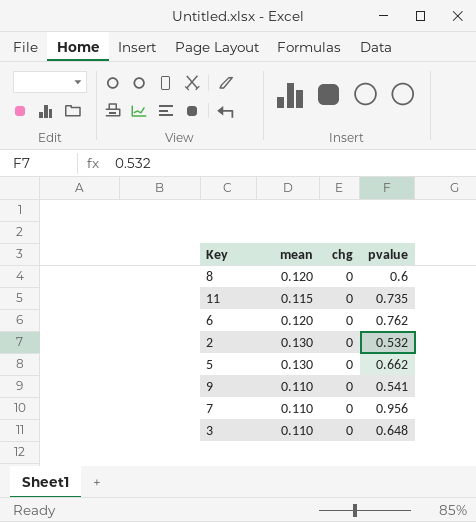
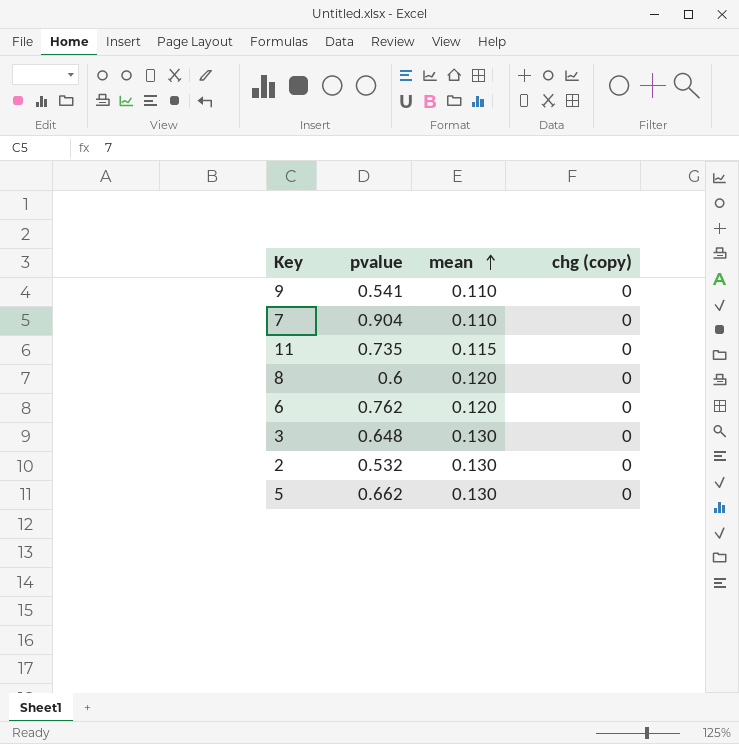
row order: none -> mean ascending
column pvalue | position: 4 -> 2
column name: chg -> chg (copy)
7 | pvalue: 0.956 -> 0.904
3 | mean: 0.110 -> 0.130

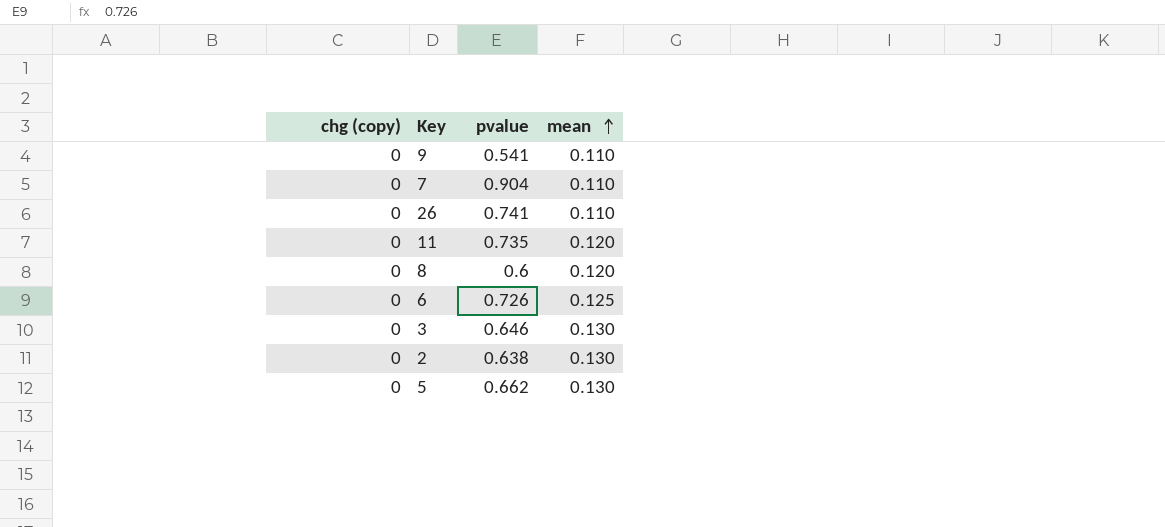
column chg (copy) | position: 4 -> 1
row 26: none -> 0 | 0.741 | 0.110
11 | mean: 0.115 -> 0.120
6 | pvalue: 0.762 -> 0.726
6 | mean: 0.120 -> 0.125
3 | pvalue: 0.648 -> 0.646
2 | pvalue: 0.532 -> 0.638

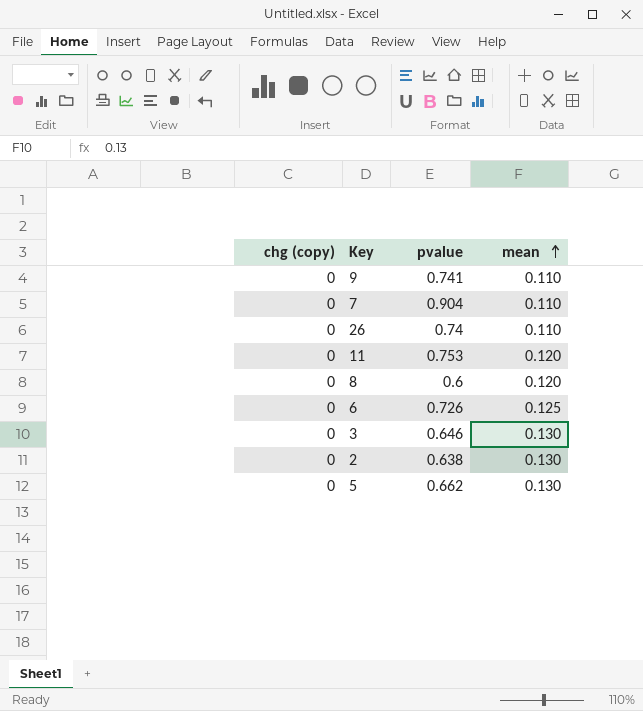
9 | pvalue: 0.541 -> 0.741
26 | pvalue: 0.741 -> 0.74
11 | pvalue: 0.735 -> 0.753

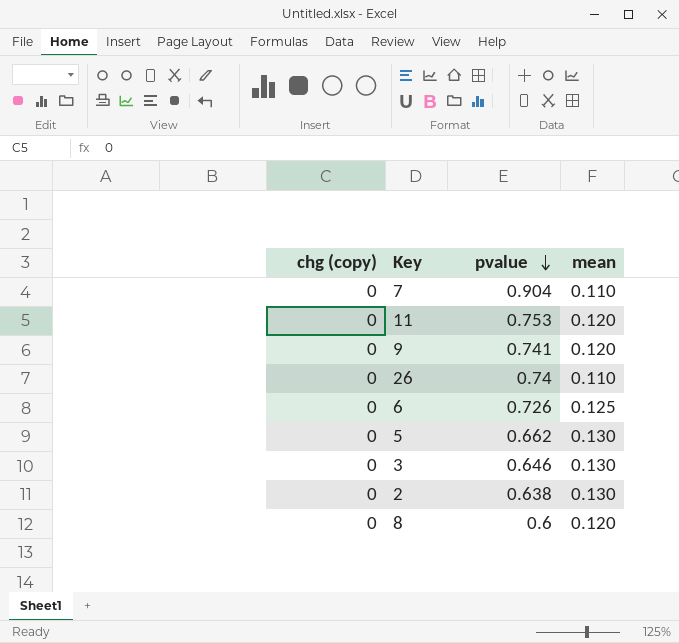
row order: mean ascending -> pvalue descending
9 | mean: 0.110 -> 0.120

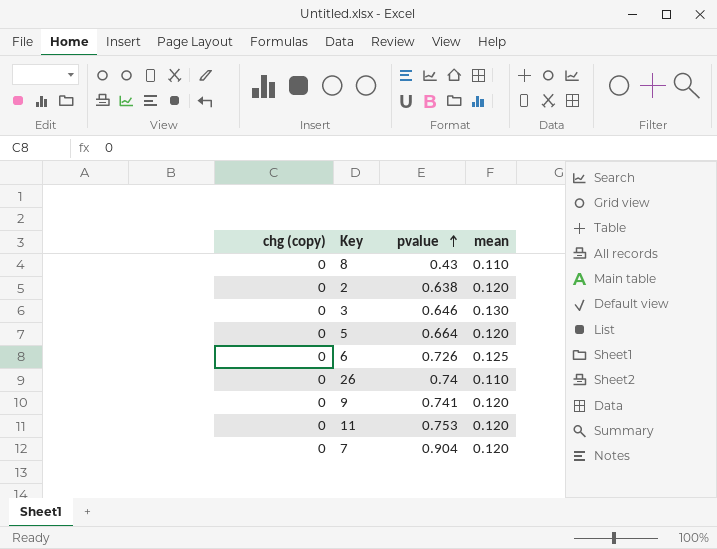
row order: pvalue descending -> pvalue ascending
8 | pvalue: 0.6 -> 0.43
8 | mean: 0.120 -> 0.110
2 | mean: 0.130 -> 0.120
5 | pvalue: 0.662 -> 0.664
5 | mean: 0.130 -> 0.120
7 | mean: 0.110 -> 0.120

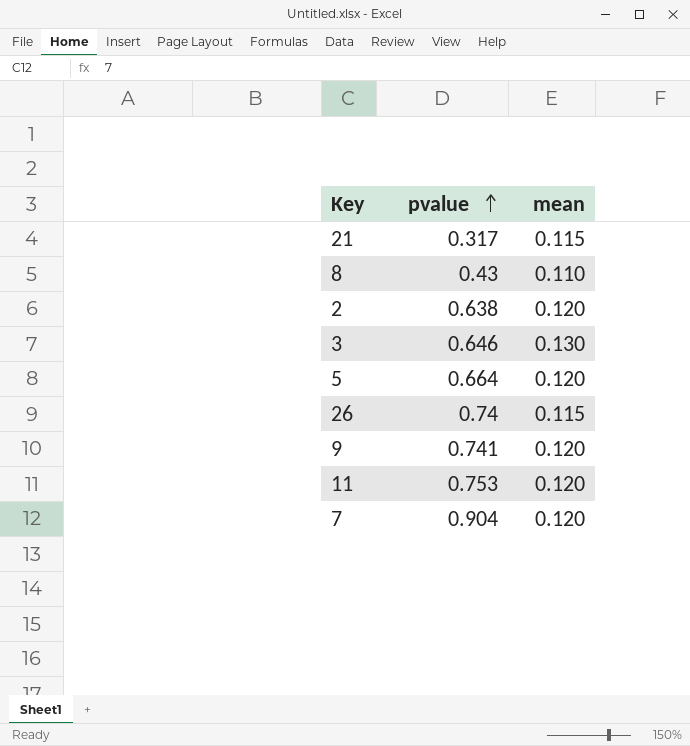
column chg (copy) | position: 1 -> none
row 6: 0 | 0.726 | 0.125 -> none
row 21: none -> 0.317 | 0.115
26 | mean: 0.110 -> 0.115

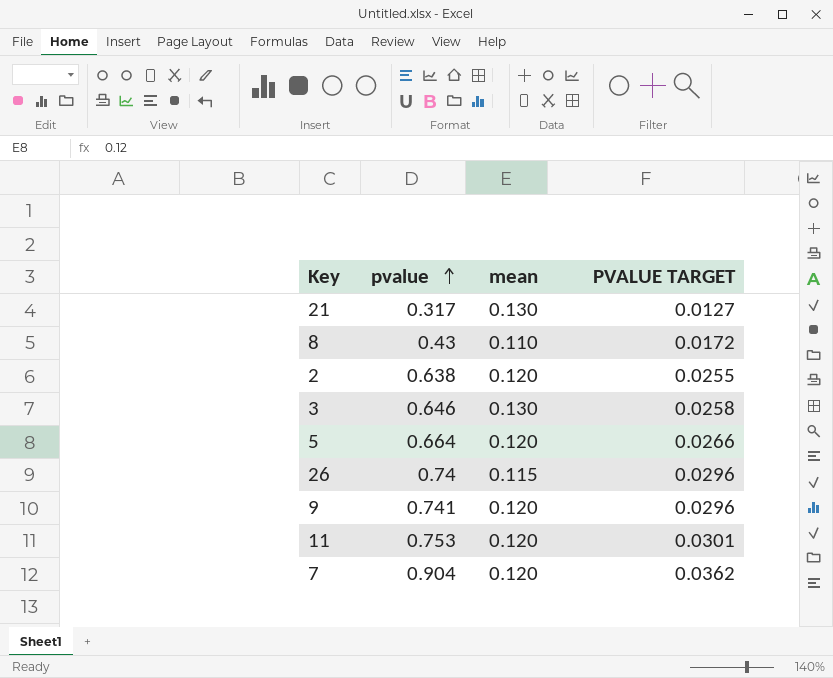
column PVALUE TARGET | formula: none -> [pvalue] * 0.04
21 | mean: 0.115 -> 0.130

